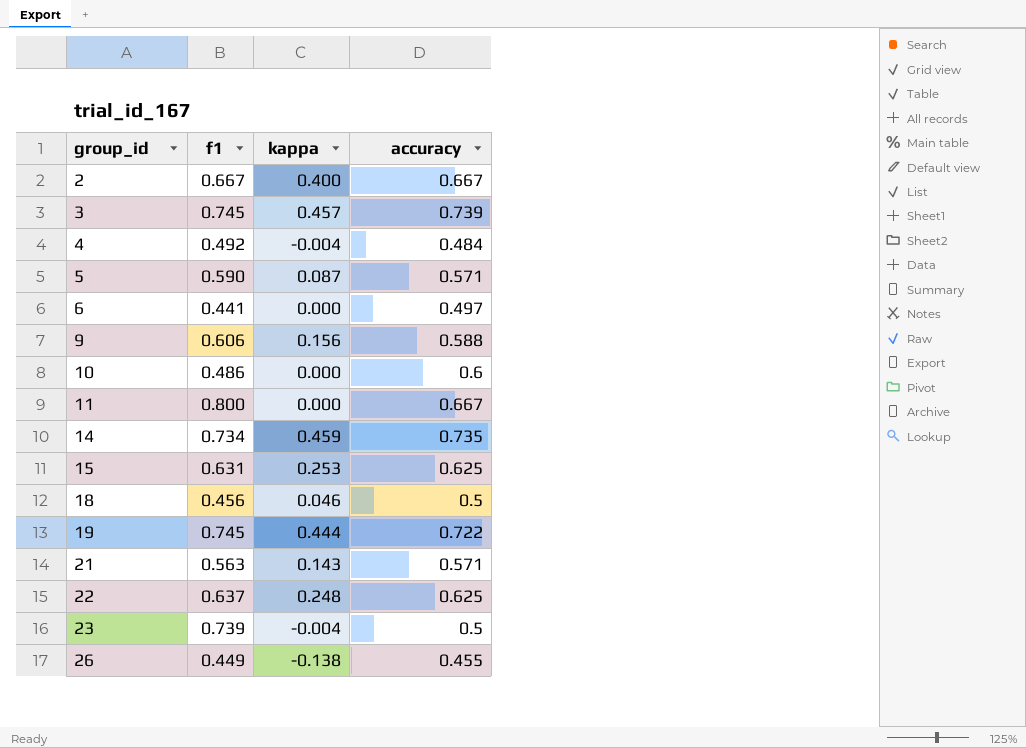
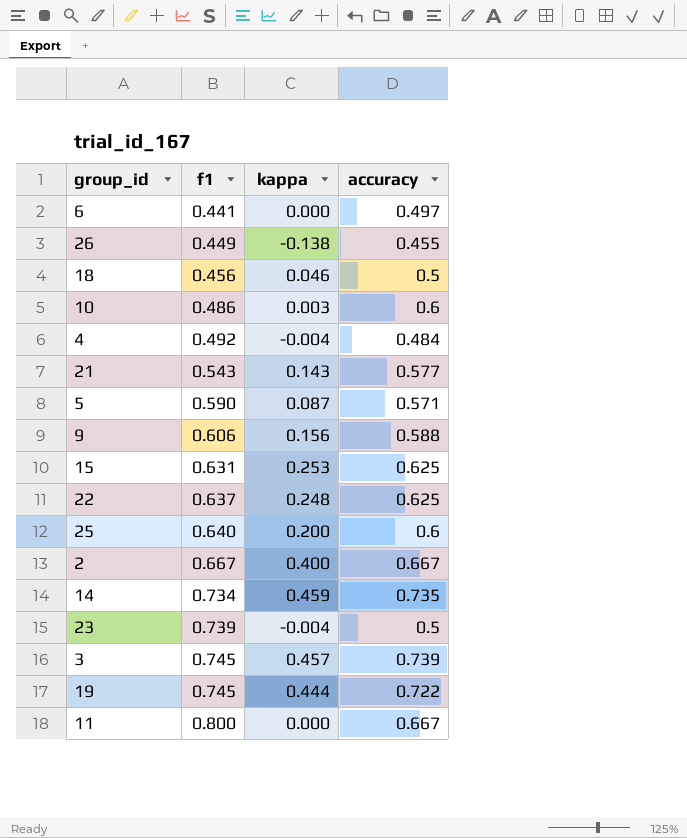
row order: group_id ascending -> f1 ascending
10 | kappa: 0.000 -> 0.003
21 | f1: 0.563 -> 0.543
21 | accuracy: 0.571 -> 0.577
row 25: none -> 0.640 | 0.200 | 0.6

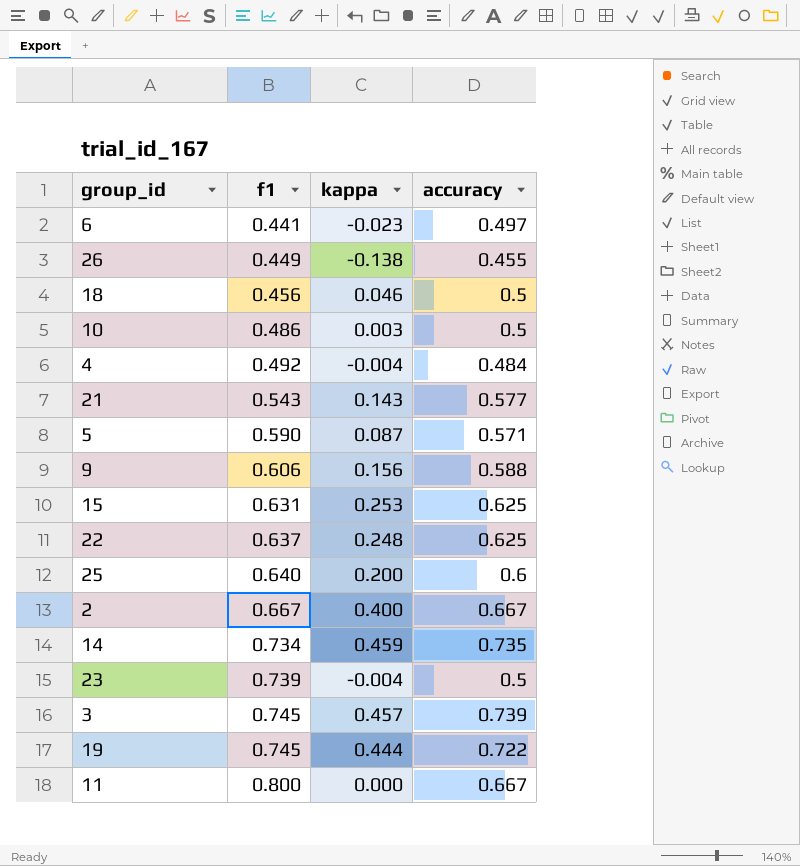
6 | kappa: 0.000 -> -0.023
10 | accuracy: 0.6 -> 0.5

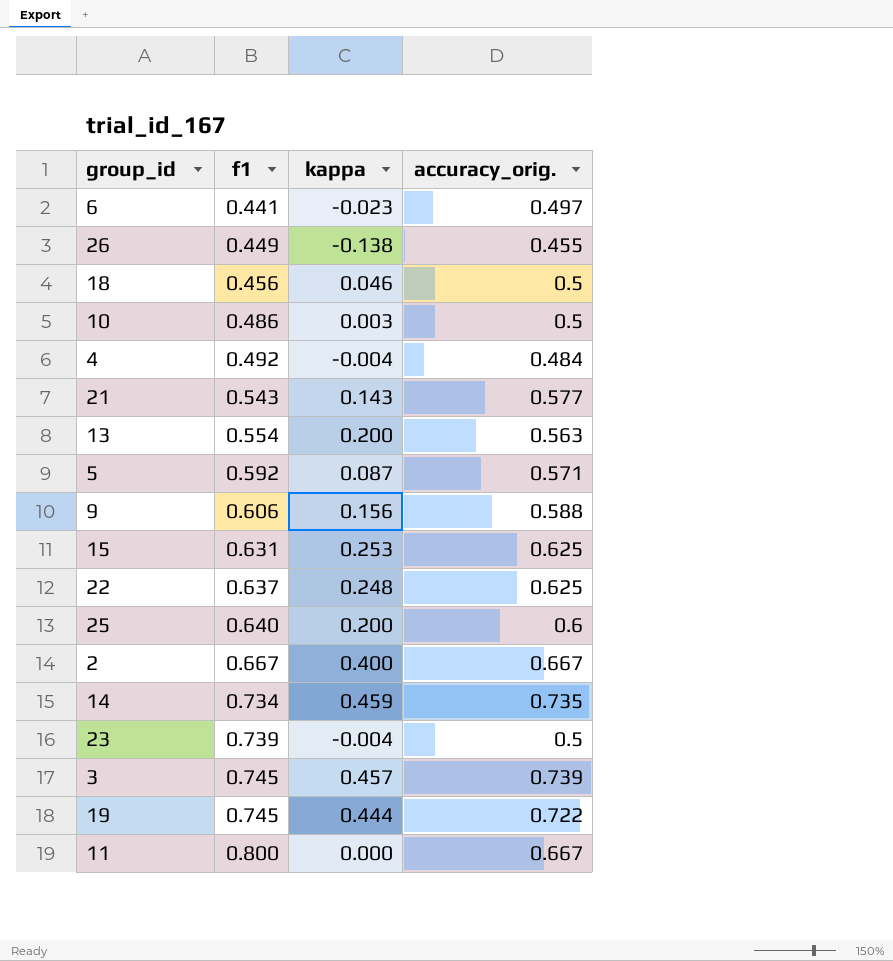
column name: accuracy -> accuracy_orig.
row 13: none -> 0.554 | 0.200 | 0.563
5 | f1: 0.590 -> 0.592

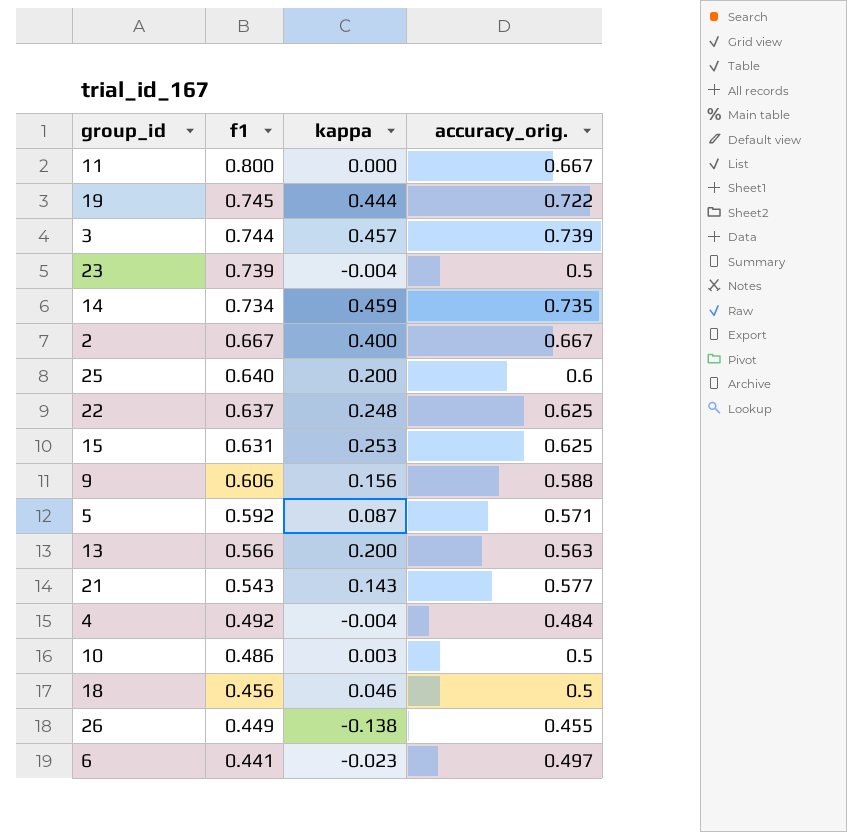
row order: f1 ascending -> f1 descending
3 | f1: 0.745 -> 0.744
13 | f1: 0.554 -> 0.566

